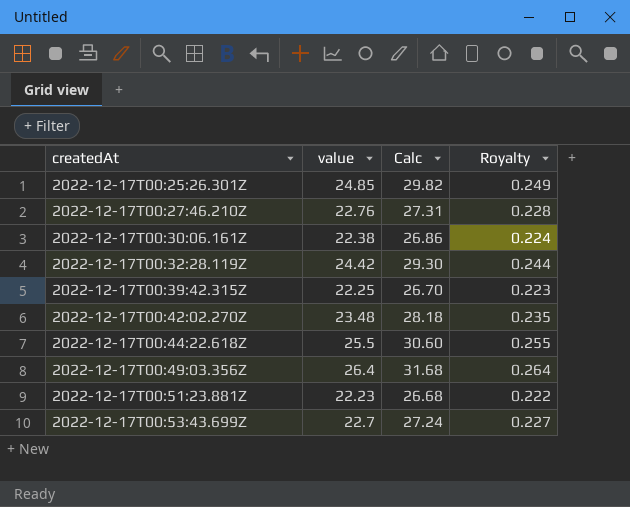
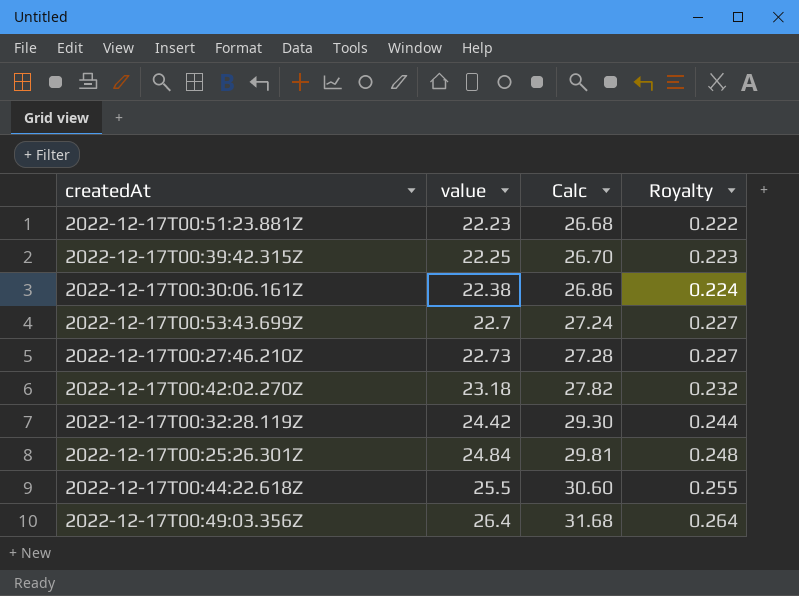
row order: createdAt ascending -> value ascending
2022-12-17T00:27:46.210Z | value: 22.76 -> 22.73
2022-12-17T00:27:46.210Z | Calc: 27.31 -> 27.28
2022-12-17T00:27:46.210Z | Royalty: 0.228 -> 0.227
2022-12-17T00:42:02.270Z | value: 23.48 -> 23.18
2022-12-17T00:42:02.270Z | Calc: 28.18 -> 27.82
2022-12-17T00:42:02.270Z | Royalty: 0.235 -> 0.232
2022-12-17T00:25:26.301Z | value: 24.85 -> 24.84
2022-12-17T00:25:26.301Z | Calc: 29.82 -> 29.81
2022-12-17T00:25:26.301Z | Royalty: 0.249 -> 0.248

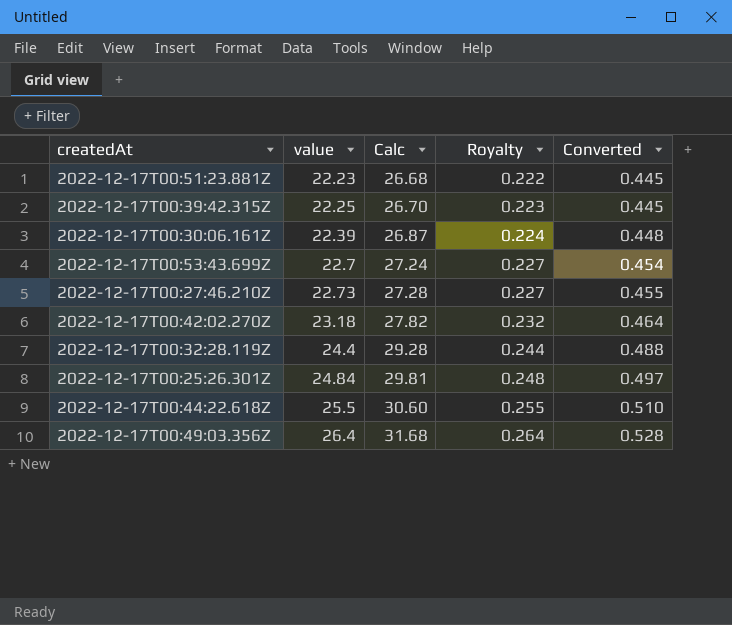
column Converted | formula: none -> [value] * 0.02
2022-12-17T00:30:06.161Z | value: 22.38 -> 22.39
2022-12-17T00:30:06.161Z | Calc: 26.86 -> 26.87
2022-12-17T00:32:28.119Z | value: 24.42 -> 24.4
2022-12-17T00:32:28.119Z | Calc: 29.30 -> 29.28

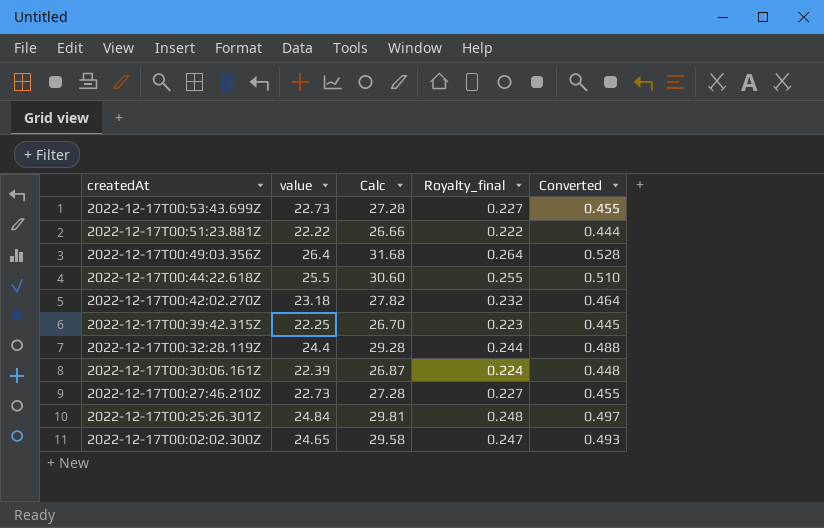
row order: value ascending -> createdAt descending
column name: Royalty -> Royalty_final
2022-12-17T00:53:43.699Z | value: 22.7 -> 22.73
2022-12-17T00:53:43.699Z | Calc: 27.24 -> 27.28
2022-12-17T00:53:43.699Z | Converted: 0.454 -> 0.455
2022-12-17T00:51:23.881Z | value: 22.23 -> 22.22
2022-12-17T00:51:23.881Z | Calc: 26.68 -> 26.66
2022-12-17T00:51:23.881Z | Converted: 0.445 -> 0.444
row 2022-12-17T00:02:02.300Z: none -> 24.65 | 29.58 | 0.247 | 0.493

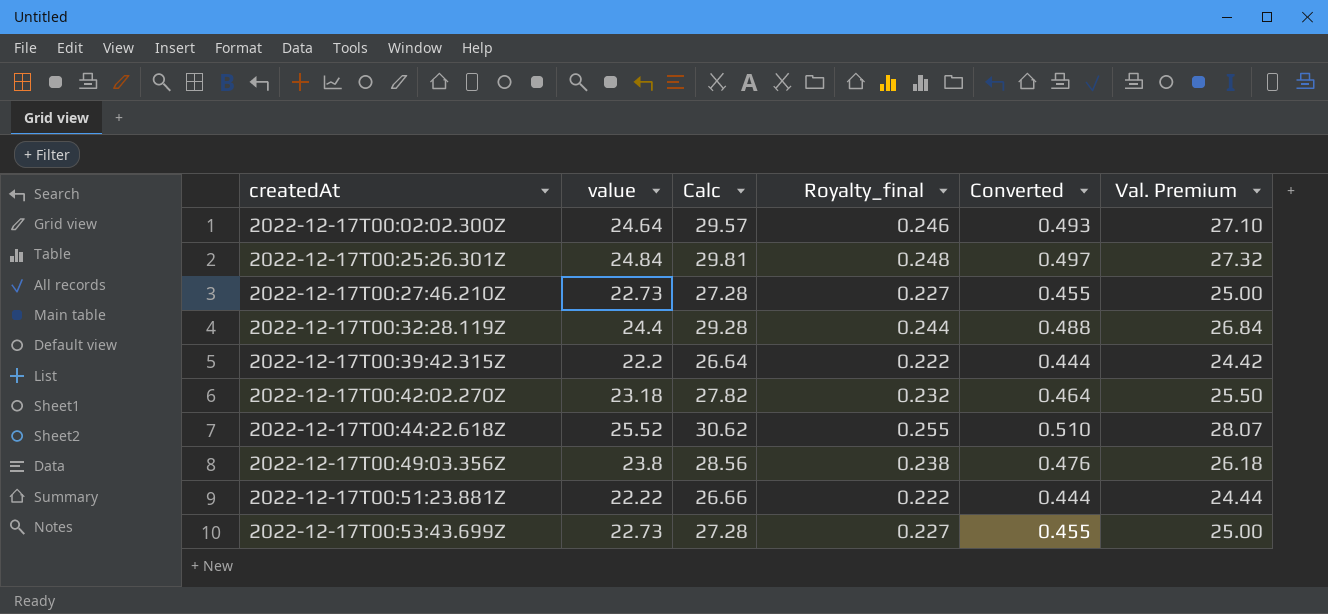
row order: createdAt descending -> createdAt ascending
column Val. Premium | formula: none -> [value] * 1.1
row 2022-12-17T00:30:06.161Z: 22.39 | 26.87 | 0.224 | 0.448 -> none
2022-12-17T00:02:02.300Z | value: 24.65 -> 24.64
2022-12-17T00:02:02.300Z | Calc: 29.58 -> 29.57
2022-12-17T00:02:02.300Z | Royalty_final: 0.247 -> 0.246
2022-12-17T00:39:42.315Z | value: 22.25 -> 22.2
2022-12-17T00:39:42.315Z | Calc: 26.70 -> 26.64
2022-12-17T00:39:42.315Z | Royalty_final: 0.223 -> 0.222
2022-12-17T00:39:42.315Z | Converted: 0.445 -> 0.444
2022-12-17T00:44:22.618Z | value: 25.5 -> 25.52
2022-12-17T00:44:22.618Z | Calc: 30.60 -> 30.62
2022-12-17T00:49:03.356Z | value: 26.4 -> 23.8
2022-12-17T00:49:03.356Z | Calc: 31.68 -> 28.56
2022-12-17T00:49:03.356Z | Royalty_final: 0.264 -> 0.238
2022-12-17T00:49:03.356Z | Converted: 0.528 -> 0.476

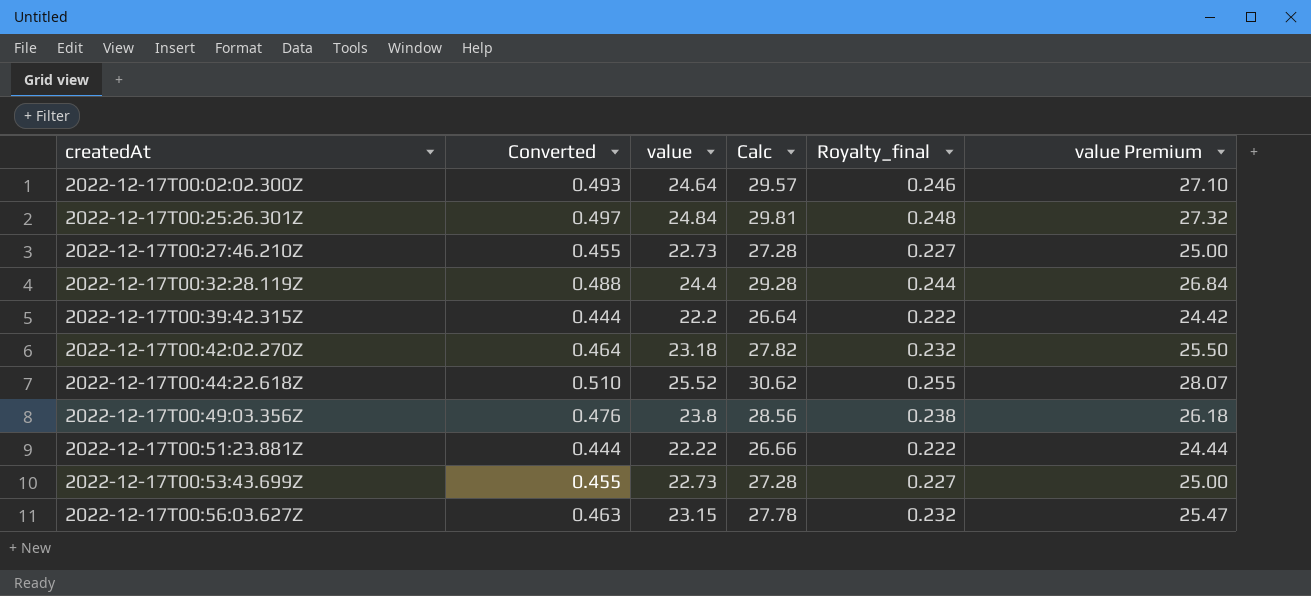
column Converted | position: 5 -> 2
column name: Val. Premium -> value Premium
row 2022-12-17T00:56:03.627Z: none -> 0.463 | 23.15 | 27.78 | 0.232 | 25.47

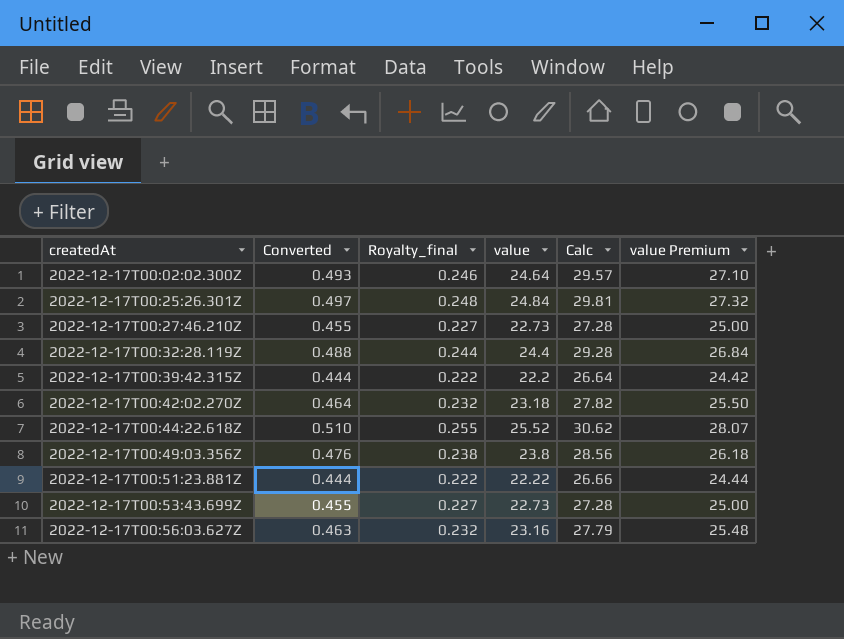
column Royalty_final | position: 5 -> 3
2022-12-17T00:56:03.627Z | value: 23.15 -> 23.16
2022-12-17T00:56:03.627Z | Calc: 27.78 -> 27.79
2022-12-17T00:56:03.627Z | value Premium: 25.47 -> 25.48

